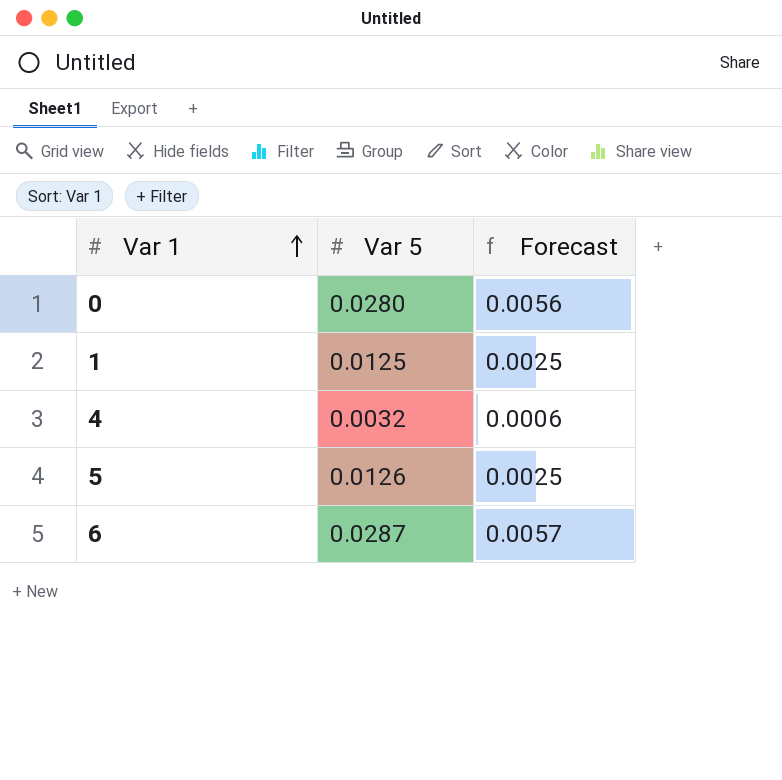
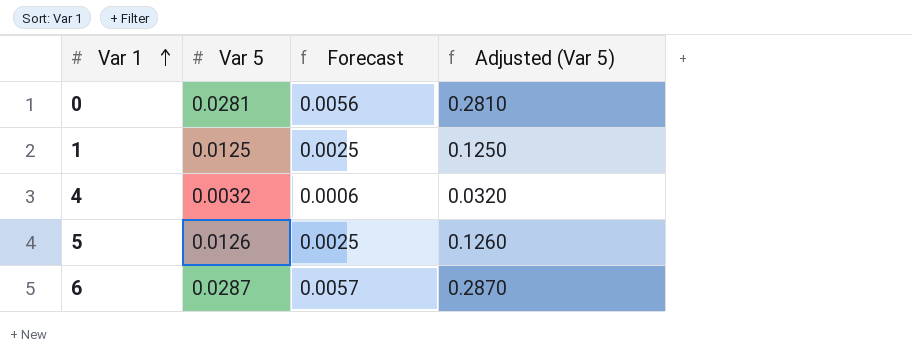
column Adjusted (Var 5) | formula: none -> [Var 5] * 10
0 | Var 5: 0.0280 -> 0.0281

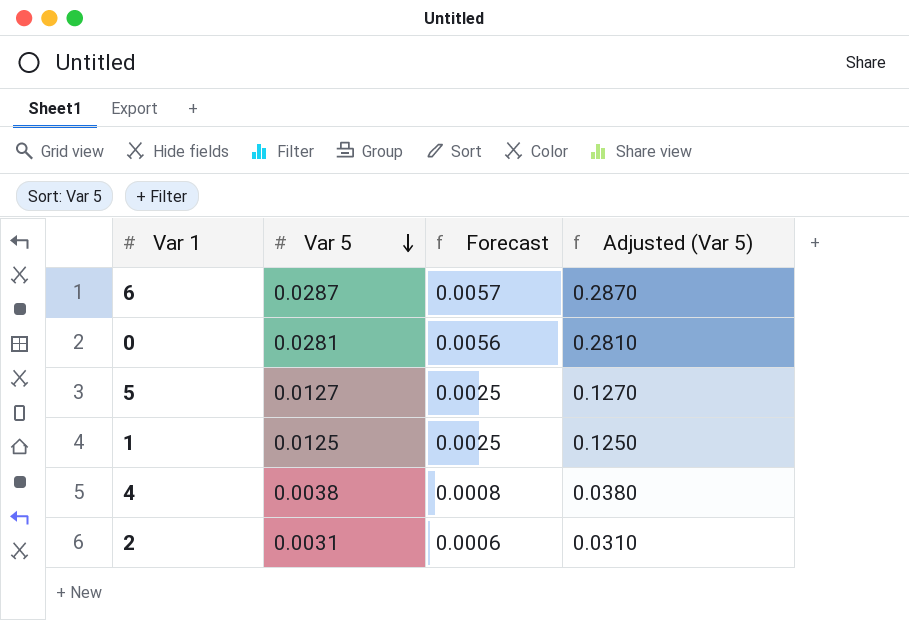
row order: Var 1 ascending -> Var 5 descending
5 | Var 5: 0.0126 -> 0.0127
5 | Adjusted (Var 5): 0.1260 -> 0.1270
4 | Var 5: 0.0032 -> 0.0038
4 | Forecast: 0.0006 -> 0.0008
4 | Adjusted (Var 5): 0.0320 -> 0.0380
row 2: none -> 0.0031 | 0.0006 | 0.0310

